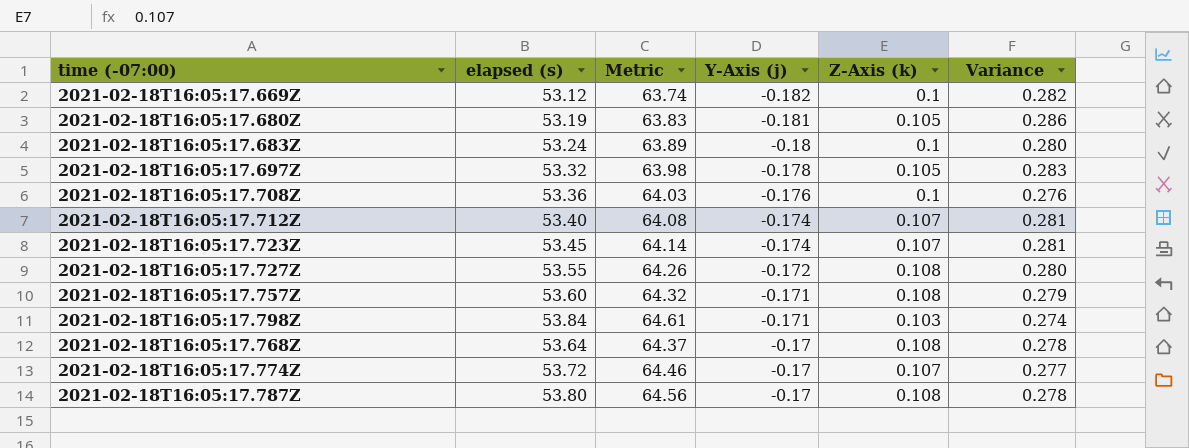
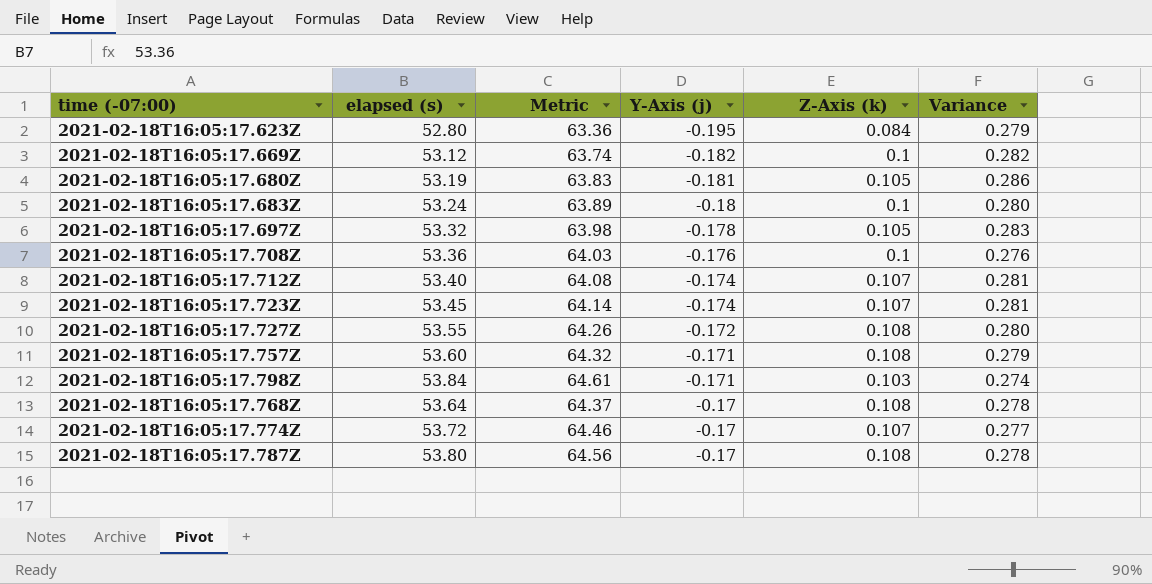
row 2021-02-18T16:05:17.623Z: none -> 52.80 | 63.36 | -0.195 | 0.084 | 0.279

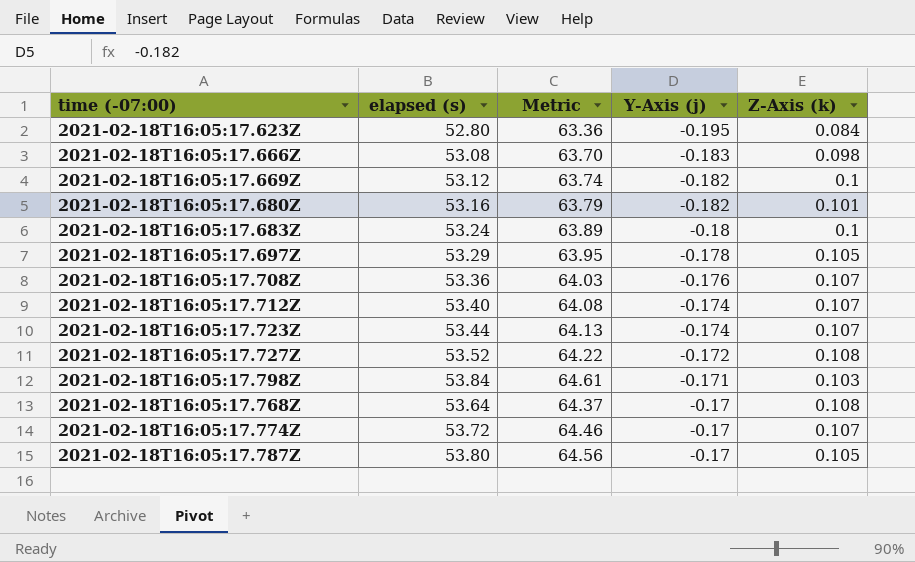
column Variance | formula: [Z-Axis (k)] - [Y-Axis (j)] -> none
row 2021-02-18T16:05:17.757Z: 53.60 | 64.32 | -0.171 | 0.108 | 0.279 -> none
row 2021-02-18T16:05:17.666Z: none -> 53.08 | 63.70 | -0.183 | 0.098
2021-02-18T16:05:17.680Z | elapsed (s): 53.19 -> 53.16
2021-02-18T16:05:17.680Z | Metric: 63.83 -> 63.79
2021-02-18T16:05:17.680Z | Y-Axis (j): -0.181 -> -0.182
2021-02-18T16:05:17.680Z | Z-Axis (k): 0.105 -> 0.101
2021-02-18T16:05:17.697Z | elapsed (s): 53.32 -> 53.29
2021-02-18T16:05:17.697Z | Metric: 63.98 -> 63.95
2021-02-18T16:05:17.708Z | Z-Axis (k): 0.1 -> 0.107
2021-02-18T16:05:17.723Z | elapsed (s): 53.45 -> 53.44
2021-02-18T16:05:17.723Z | Metric: 64.14 -> 64.13
2021-02-18T16:05:17.727Z | elapsed (s): 53.55 -> 53.52
2021-02-18T16:05:17.727Z | Metric: 64.26 -> 64.22
2021-02-18T16:05:17.787Z | Z-Axis (k): 0.108 -> 0.105

